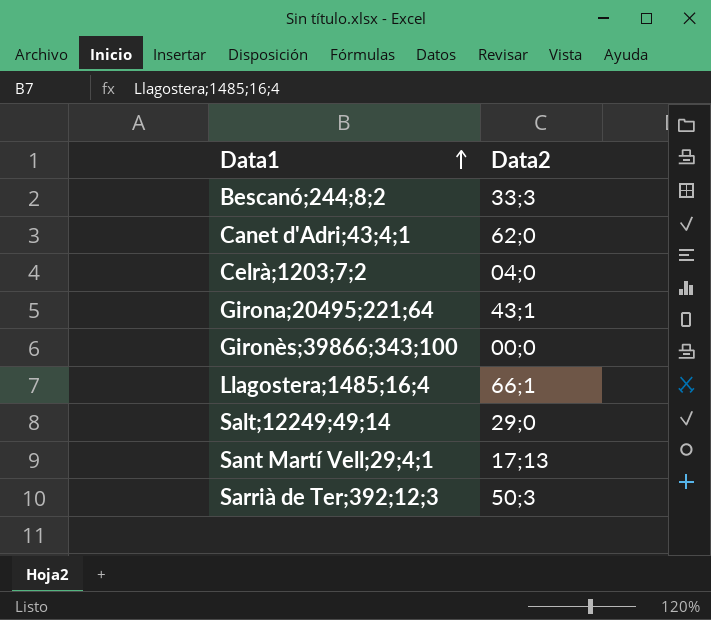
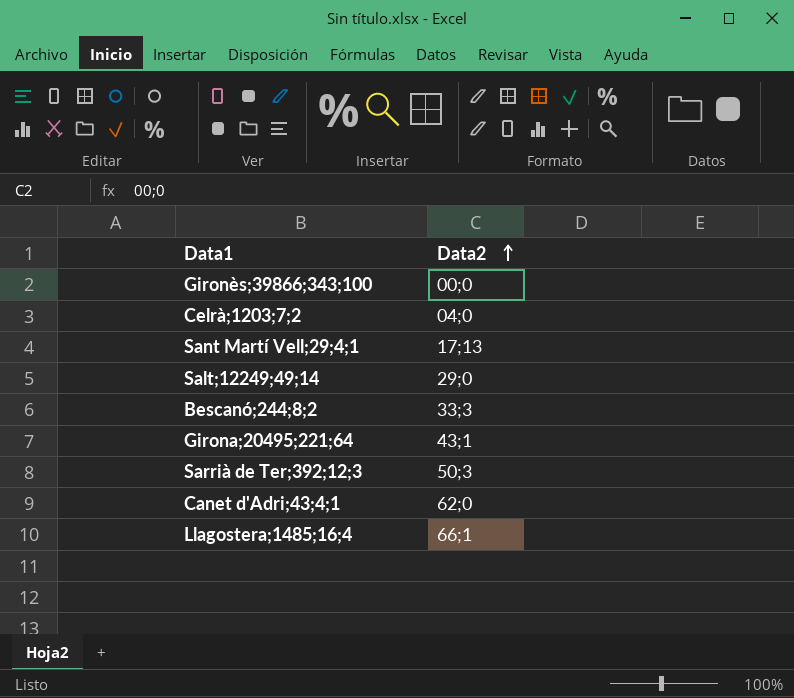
row order: Data1 ascending -> Data2 ascending

